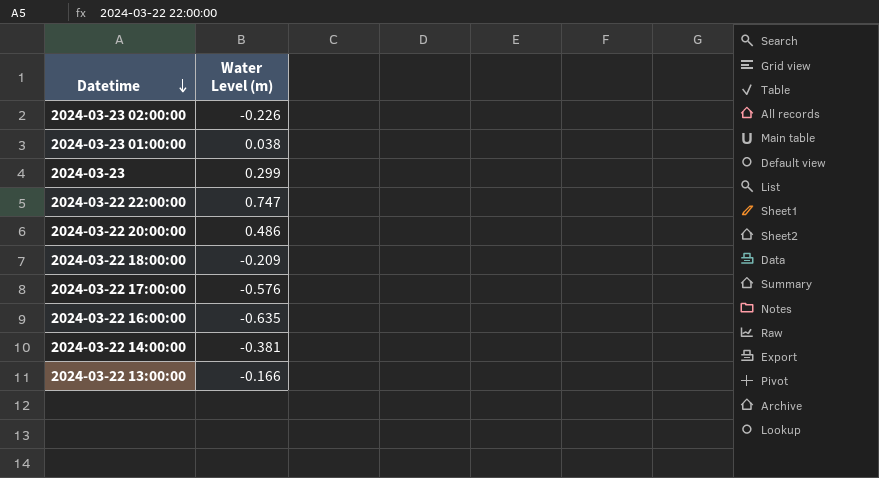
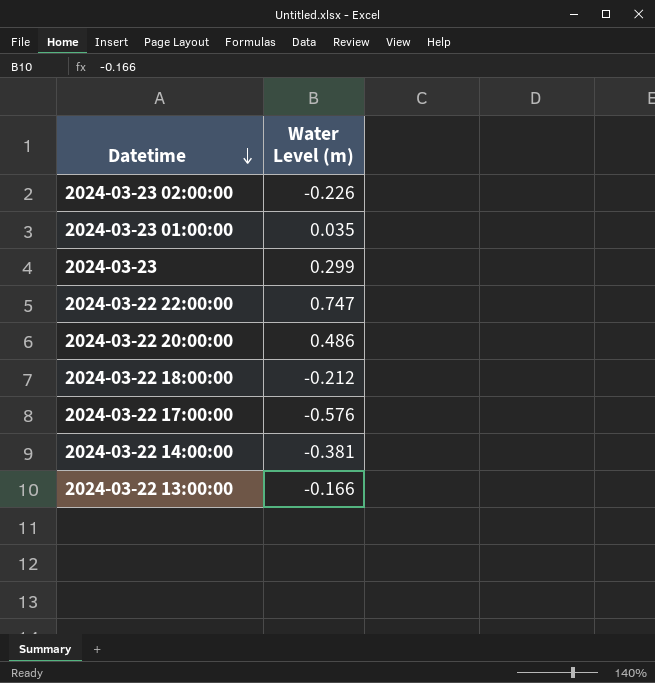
row 2024-03-22 16:00:00: -0.635 -> none
2024-03-23 01:00:00 | Water Level (m): 0.038 -> 0.035
2024-03-22 18:00:00 | Water Level (m): -0.209 -> -0.212

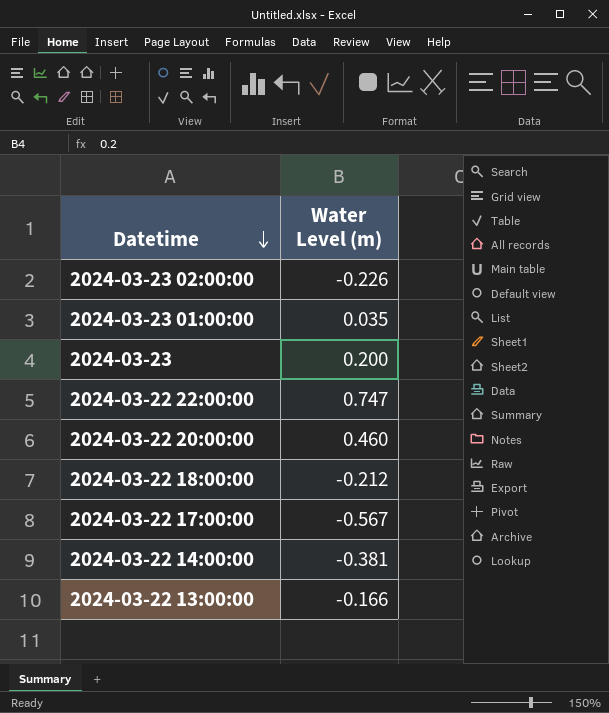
2024-03-23 | Water Level (m): 0.299 -> 0.200
2024-03-22 20:00:00 | Water Level (m): 0.486 -> 0.460
2024-03-22 17:00:00 | Water Level (m): -0.576 -> -0.567

